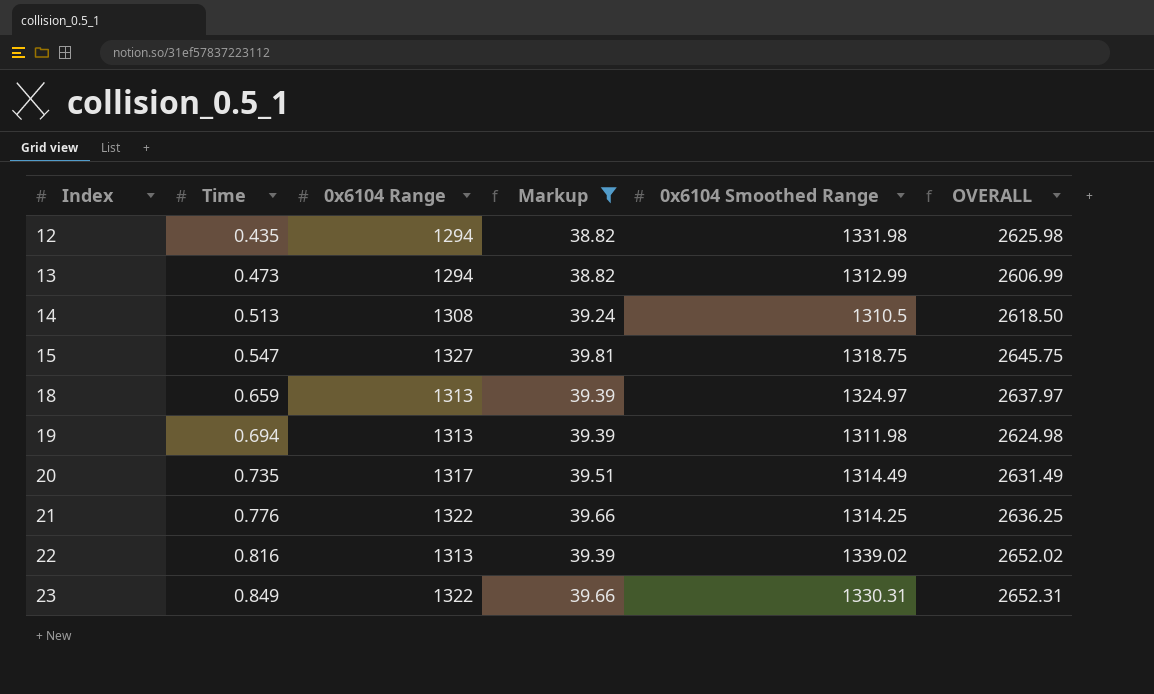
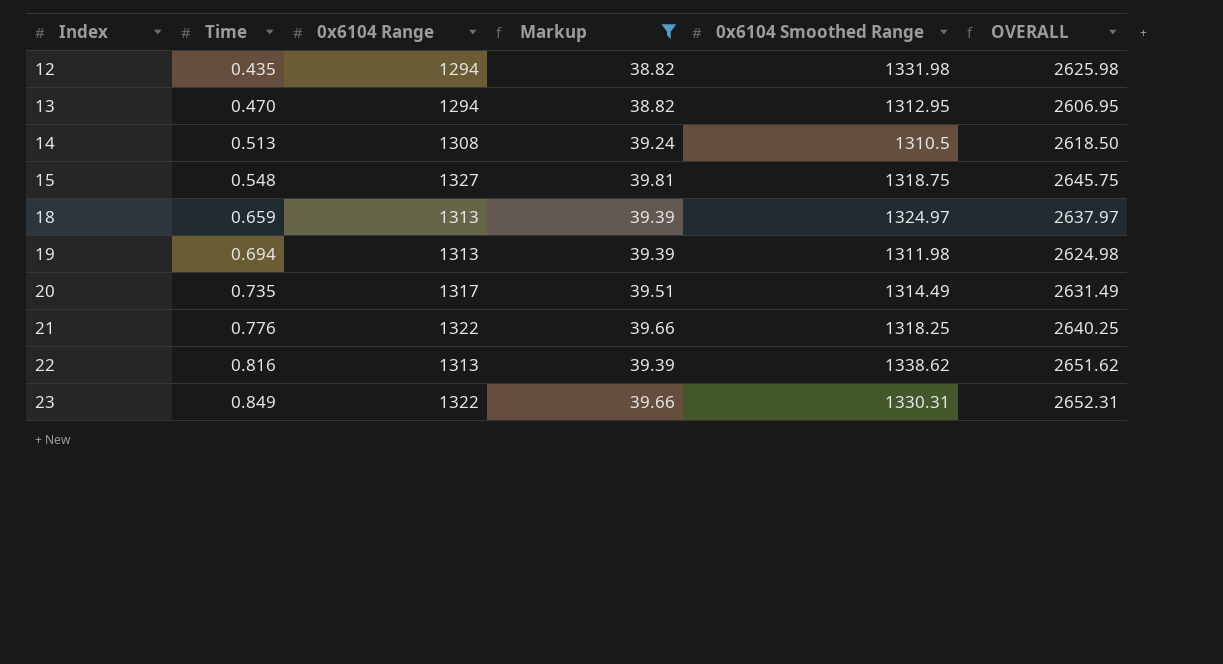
13 | Time: 0.473 -> 0.470
13 | 0x6104 Smoothed Range: 1312.99 -> 1312.95
13 | OVERALL: 2606.99 -> 2606.95
15 | Time: 0.547 -> 0.548
21 | 0x6104 Smoothed Range: 1314.25 -> 1318.25
21 | OVERALL: 2636.25 -> 2640.25
22 | 0x6104 Smoothed Range: 1339.02 -> 1338.62
22 | OVERALL: 2652.02 -> 2651.62

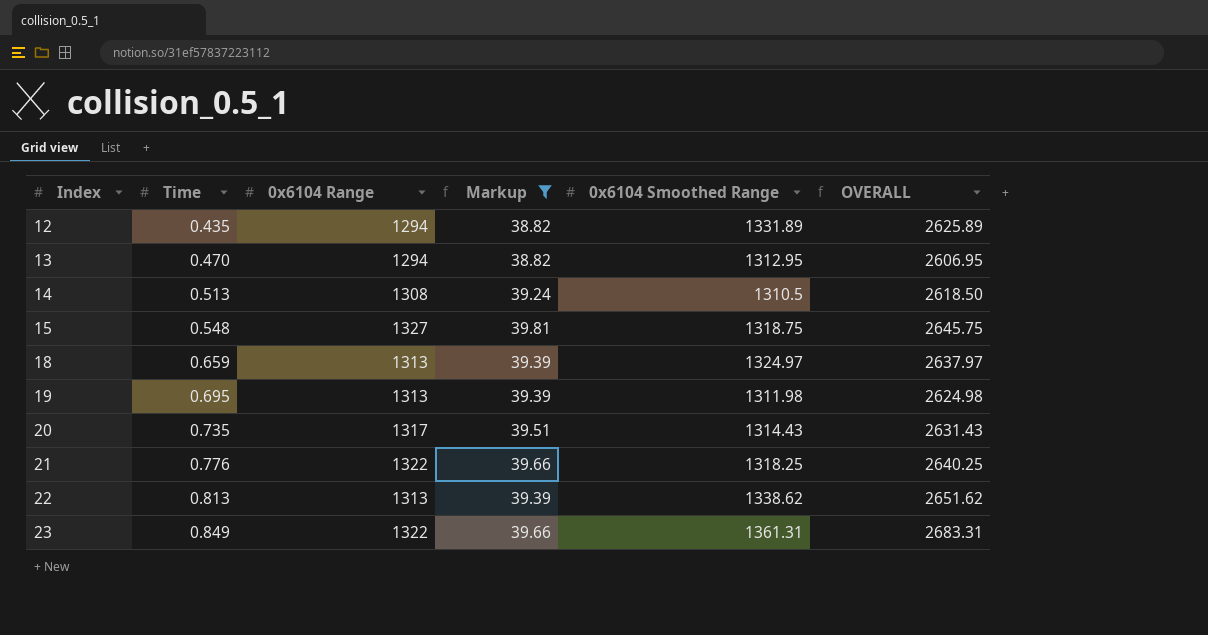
12 | 0x6104 Smoothed Range: 1331.98 -> 1331.89
12 | OVERALL: 2625.98 -> 2625.89
19 | Time: 0.694 -> 0.695
20 | 0x6104 Smoothed Range: 1314.49 -> 1314.43
20 | OVERALL: 2631.49 -> 2631.43
22 | Time: 0.816 -> 0.813
23 | 0x6104 Smoothed Range: 1330.31 -> 1361.31
23 | OVERALL: 2652.31 -> 2683.31

